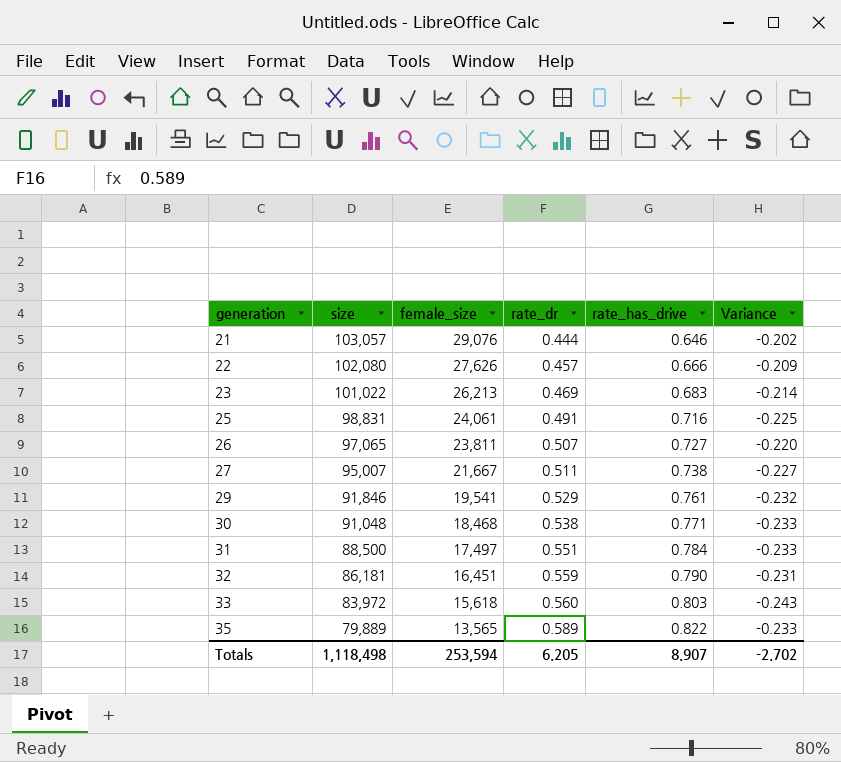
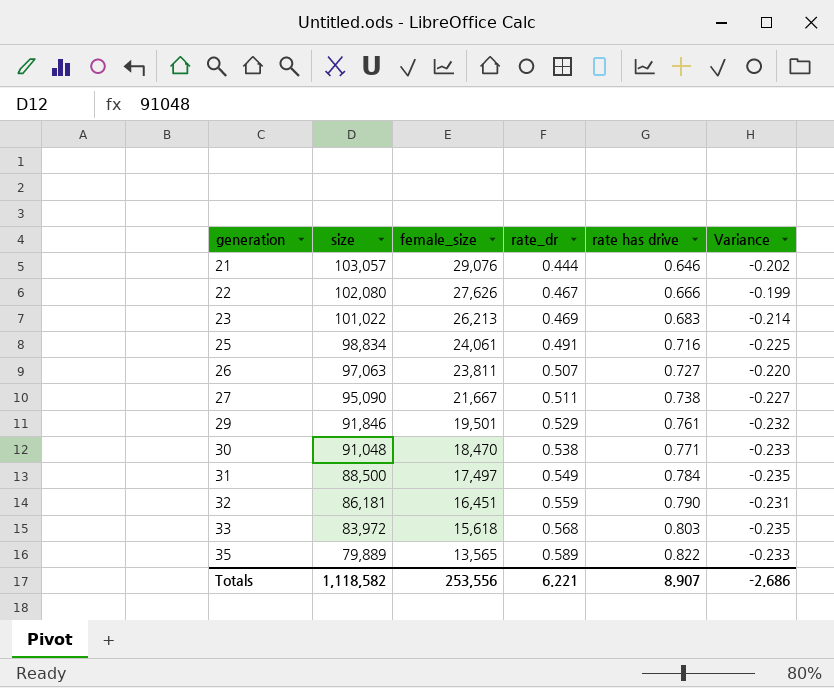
column name: rate_has_drive -> rate has drive
22 | rate_dr: 0.457 -> 0.467
22 | Variance: -0.209 -> -0.199
25 | size: 98,831 -> 98,834
26 | size: 97,065 -> 97,063
27 | size: 95,007 -> 95,090
29 | female_size: 19,541 -> 19,501
30 | female_size: 18,468 -> 18,470
31 | rate_dr: 0.551 -> 0.549
31 | Variance: -0.233 -> -0.235
33 | rate_dr: 0.560 -> 0.568
33 | Variance: -0.243 -> -0.235
Totals | size: 1,118,498 -> 1,118,582
Totals | female_size: 253,594 -> 253,556
Totals | rate_dr: 6.205 -> 6.221
Totals | Variance: -2.702 -> -2.686

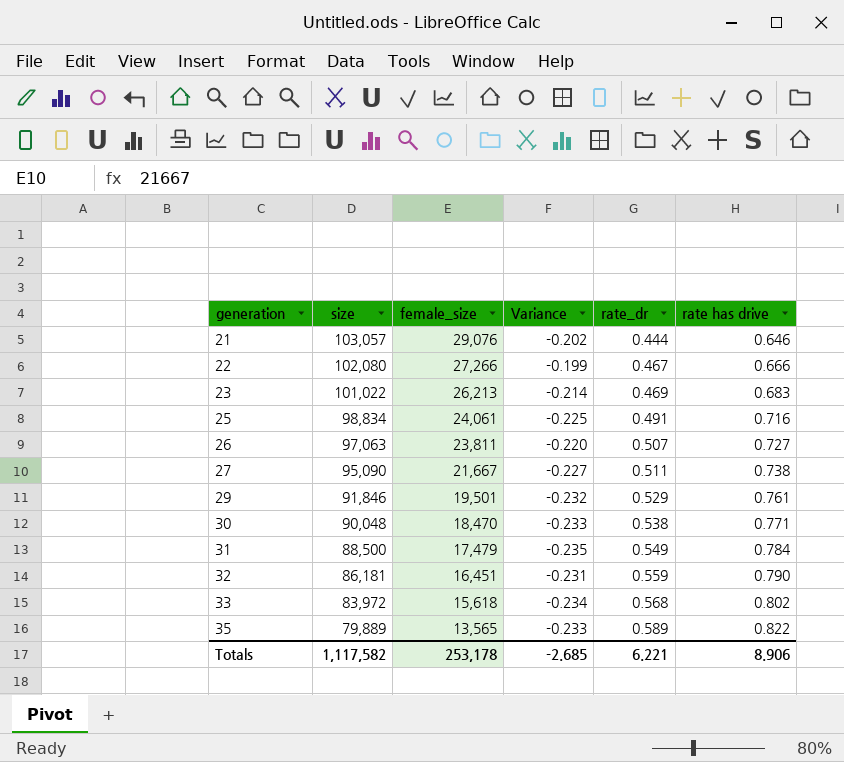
column Variance | position: 6 -> 4
22 | female_size: 27,626 -> 27,266
30 | size: 91,048 -> 90,048
31 | female_size: 17,497 -> 17,479
33 | Variance: -0.235 -> -0.234
33 | rate has drive: 0.803 -> 0.802
Totals | size: 1,118,582 -> 1,117,582
Totals | female_size: 253,556 -> 253,178
Totals | Variance: -2.686 -> -2.685
Totals | rate has drive: 8.907 -> 8.906

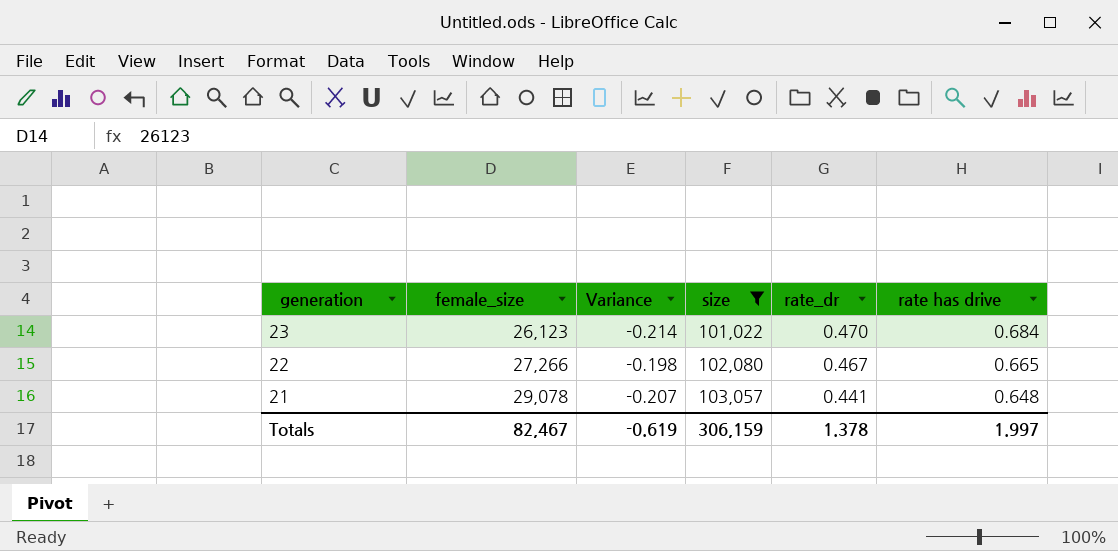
filter: none -> size >= 101,022
row order: generation ascending -> generation descending
column size | position: 2 -> 4
23 | female_size: 26,213 -> 26,123
23 | rate_dr: 0.469 -> 0.470
23 | rate has drive: 0.683 -> 0.684
22 | Variance: -0.199 -> -0.198
22 | rate has drive: 0.666 -> 0.665
21 | female_size: 29,076 -> 29,078
21 | Variance: -0.202 -> -0.207
21 | rate_dr: 0.444 -> 0.441
21 | rate has drive: 0.646 -> 0.648
Totals | female_size: 253,178 -> 82,467
Totals | Variance: -2.685 -> -0.619
Totals | size: 1,117,582 -> 306,159
Totals | rate_dr: 6.221 -> 1.378
Totals | rate has drive: 8.906 -> 1.997

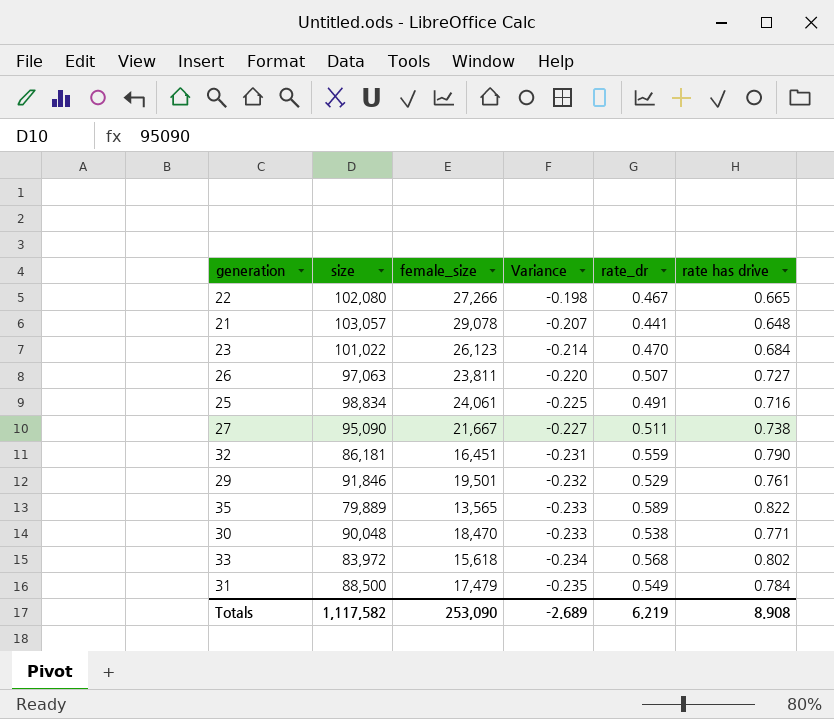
filter: size >= 101,022 -> none
row order: generation descending -> Variance descending
column size | position: 4 -> 2
Totals | size: 306,159 -> 1,117,582
Totals | female_size: 82,467 -> 253,090
Totals | Variance: -0.619 -> -2.689
Totals | rate_dr: 1.378 -> 6.219
Totals | rate has drive: 1.997 -> 8.908

